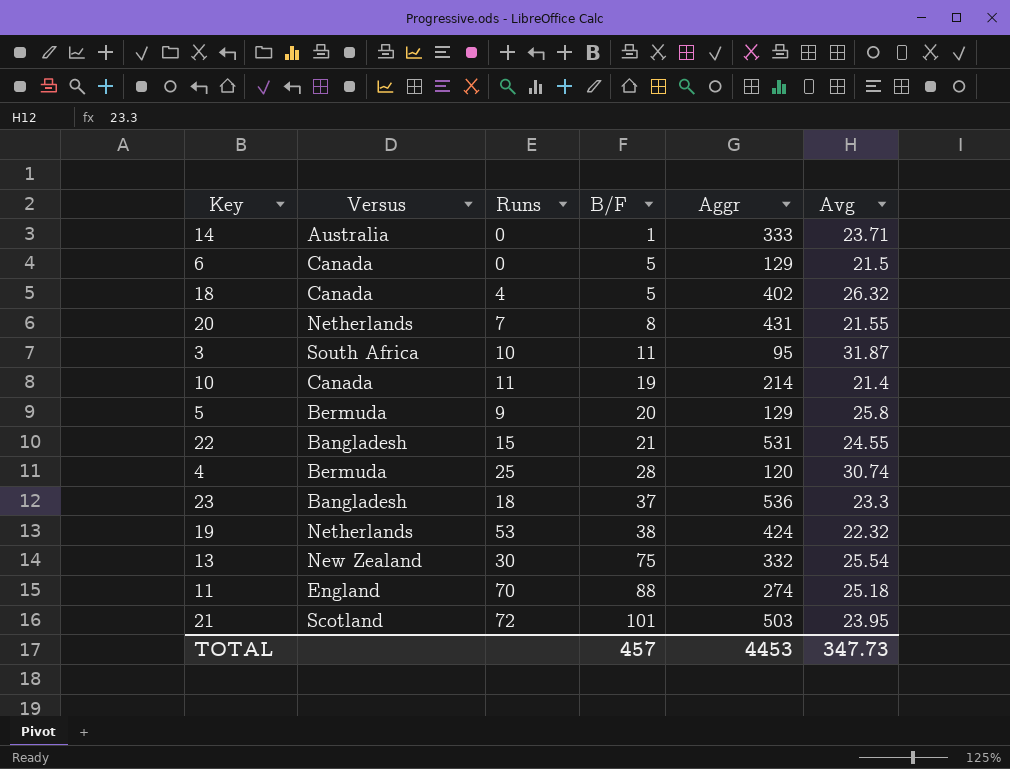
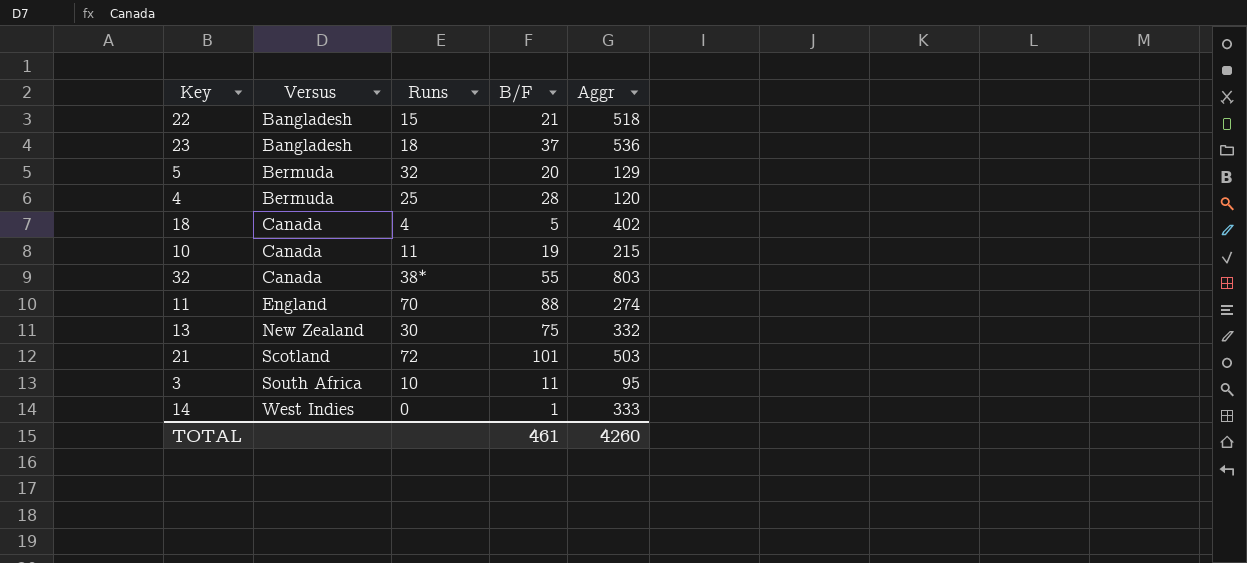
row order: B/F ascending -> Versus ascending
column Avg | position: 6 -> none
row 6: Canada | 0 | 5 | 129 | 21.5 -> none
row 20: Netherlands | 7 | 8 | 431 | 21.55 -> none
row 19: Netherlands | 53 | 38 | 424 | 22.32 -> none
22 | Aggr: 531 -> 518
5 | Runs: 9 -> 32
10 | Aggr: 214 -> 215
row 32: none -> Canada | 38* | 55 | 803
14 | Versus: Australia -> West Indies
TOTAL | B/F: 457 -> 461
TOTAL | Aggr: 4453 -> 4260

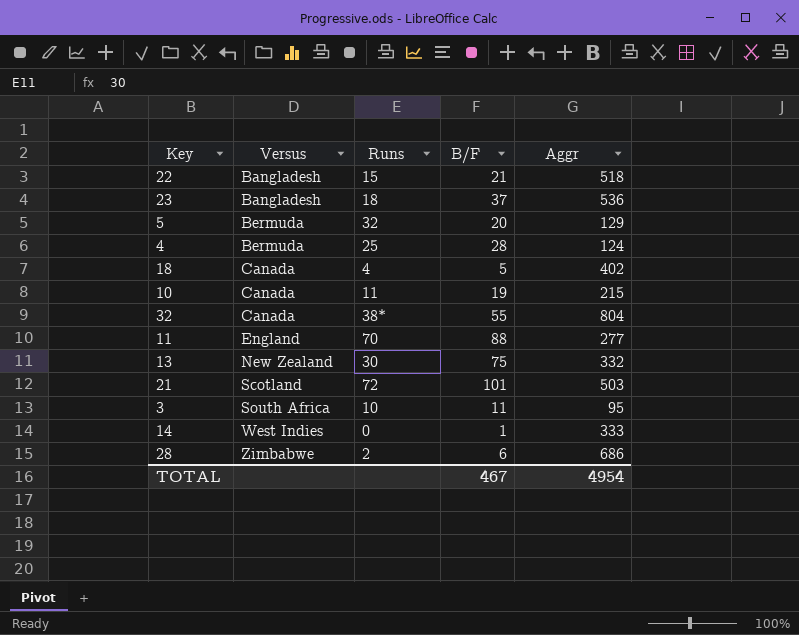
4 | Aggr: 120 -> 124
32 | Aggr: 803 -> 804
11 | Aggr: 274 -> 277
row 28: none -> Zimbabwe | 2 | 6 | 686
TOTAL | B/F: 461 -> 467
TOTAL | Aggr: 4260 -> 4954

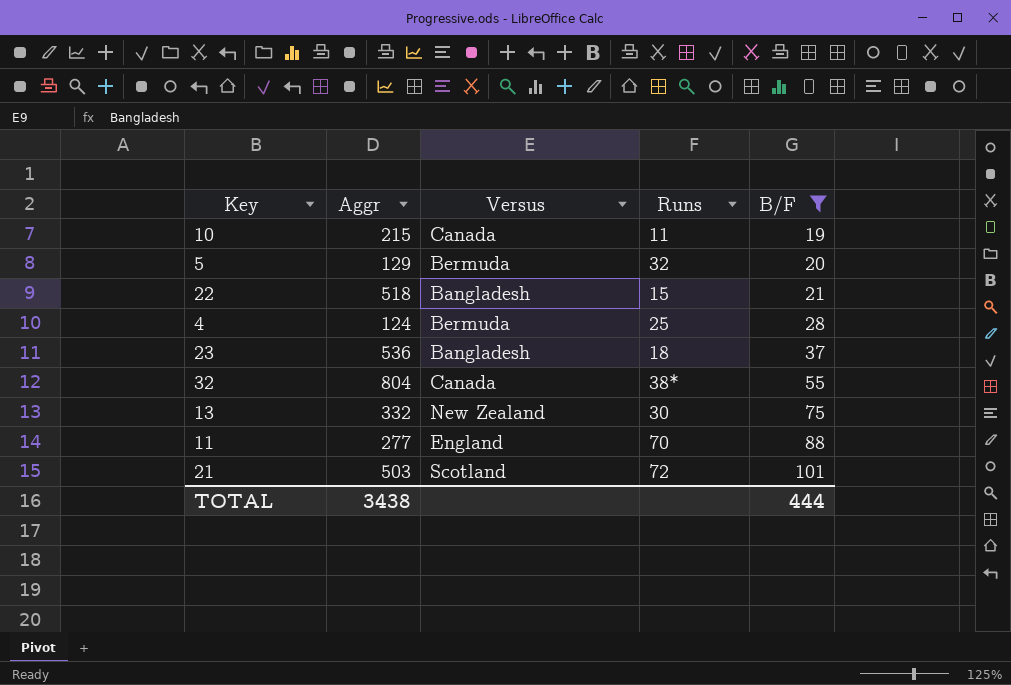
filter: none -> B/F >= 19
row order: Versus ascending -> B/F ascending
column Aggr | position: 5 -> 2
TOTAL | Aggr: 4954 -> 3438
TOTAL | B/F: 467 -> 444

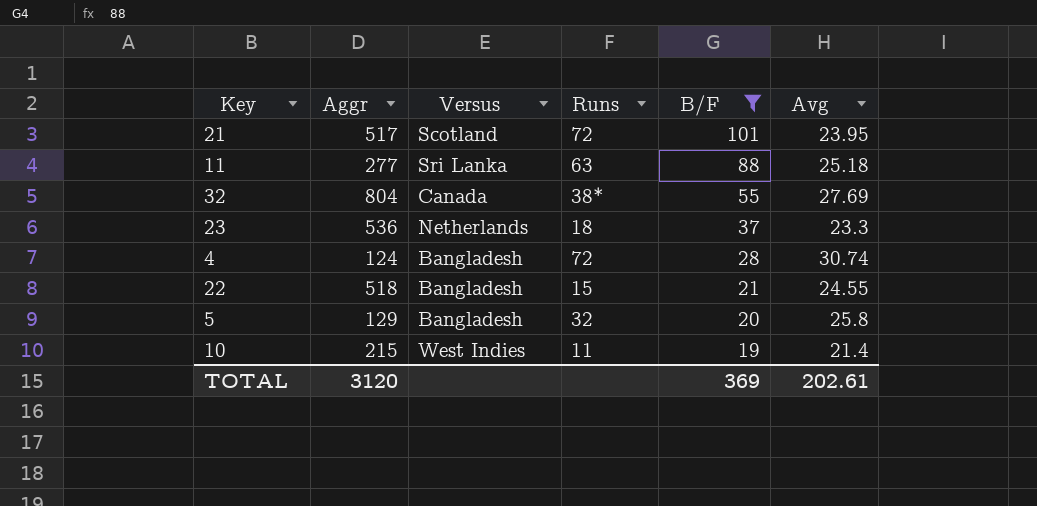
row order: B/F ascending -> B/F descending
column Avg | position: none -> 6
row 13: 332 | New Zealand | 30 | 75 -> none
21 | Aggr: 503 -> 517
11 | Versus: England -> Sri Lanka
11 | Runs: 70 -> 63
23 | Versus: Bangladesh -> Netherlands
4 | Versus: Bermuda -> Bangladesh
4 | Runs: 25 -> 72
5 | Versus: Bermuda -> Bangladesh
10 | Versus: Canada -> West Indies
TOTAL | Aggr: 3438 -> 3120
TOTAL | B/F: 444 -> 369

